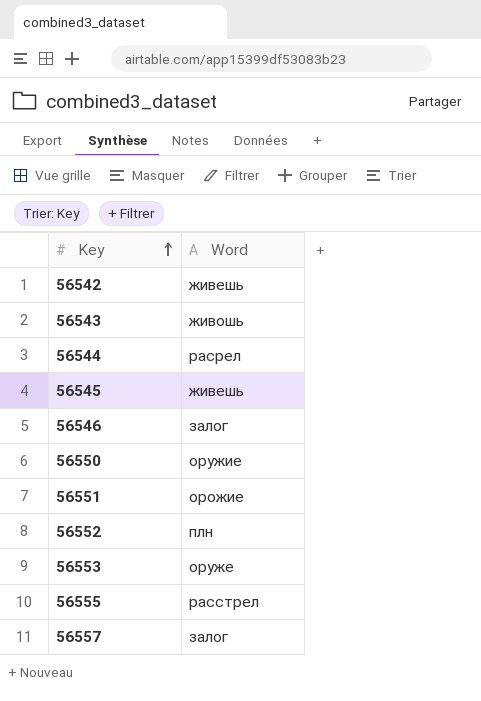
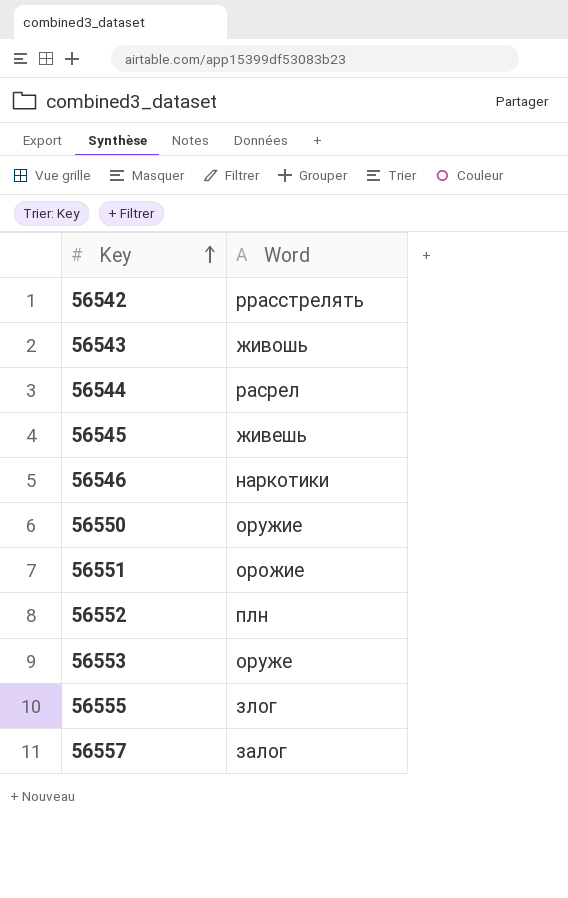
56542 | Word: живешь -> ррасстрелять
56546 | Word: залог -> наркотики
56555 | Word: расстрел -> злог

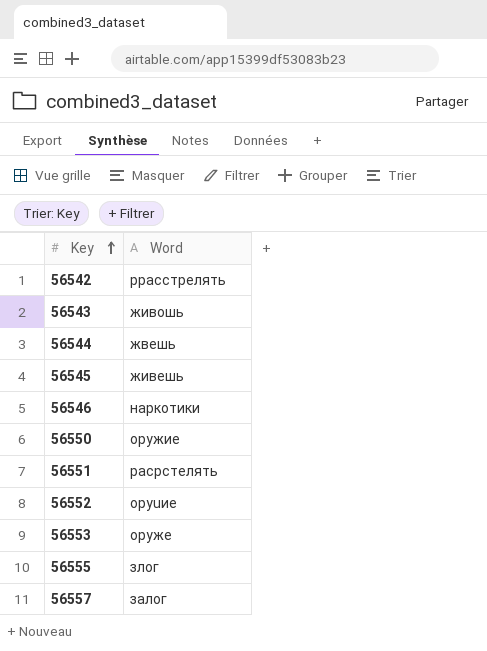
56544 | Word: расрел -> жвешь
56551 | Word: орoжие -> расрстелять
56552 | Word: плн -> оруuие

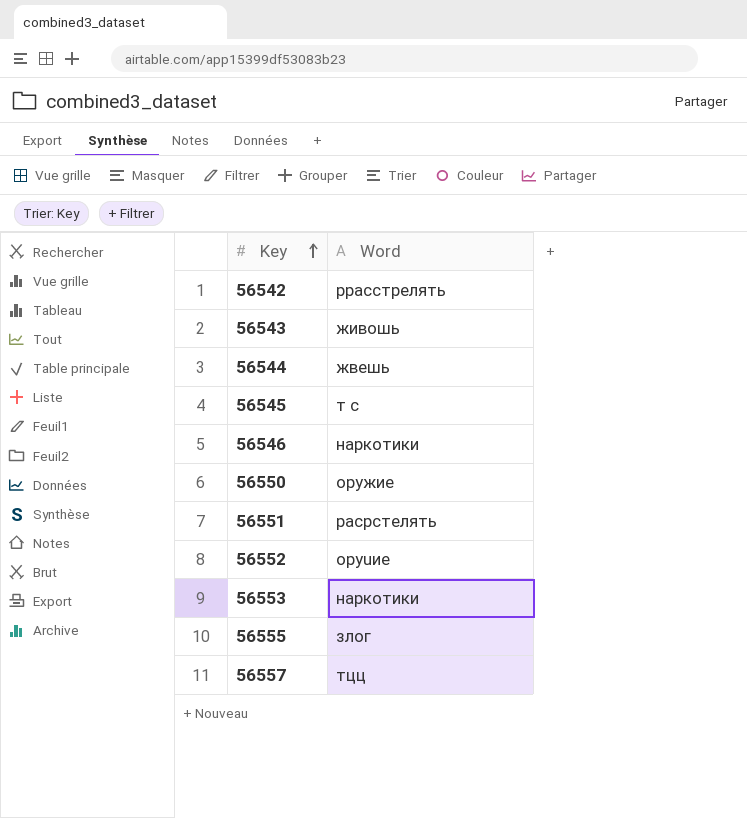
56545 | Word: живeшь -> т с
56553 | Word: оружe -> наркoтики
56557 | Word: залoг -> тцц

